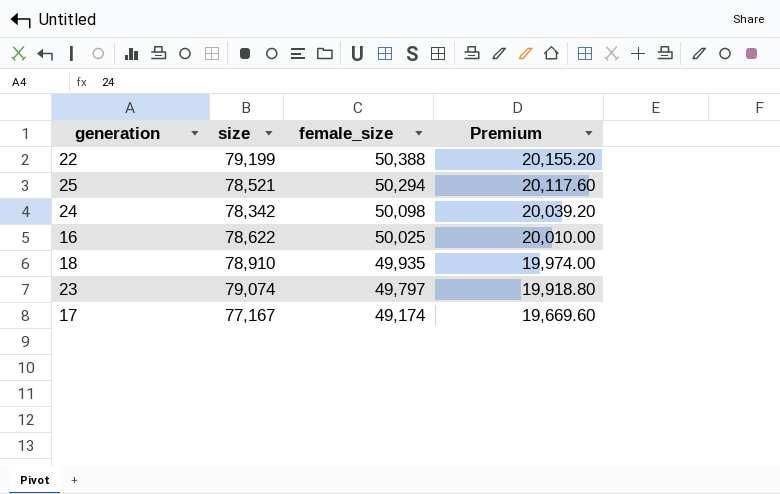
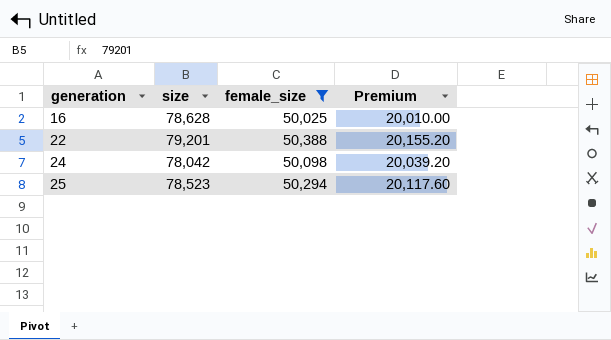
filter: none -> female_size >= 50,025
row order: female_size descending -> generation ascending
16 | size: 78,622 -> 78,628
22 | size: 79,199 -> 79,201
24 | size: 78,342 -> 78,042
25 | size: 78,521 -> 78,523

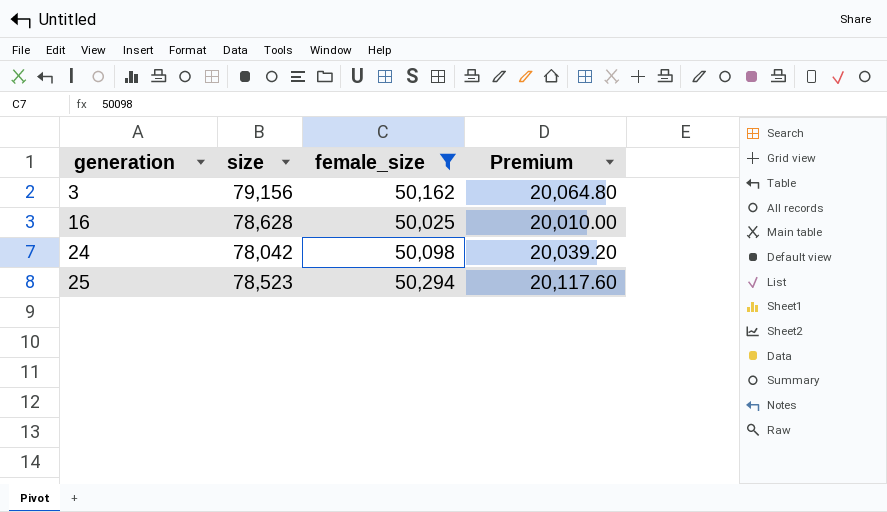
row 22: 79,201 | 50,388 | 20,155.20 -> none
row 3: none -> 79,156 | 50,162 | 20,064.80

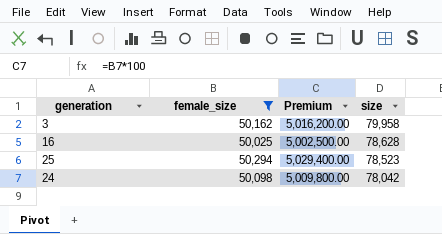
row order: generation ascending -> size descending
column Premium | formula: [female_size] * 0.4 -> [female_size] * 100
column size | position: 2 -> 4
3 | size: 79,156 -> 79,958

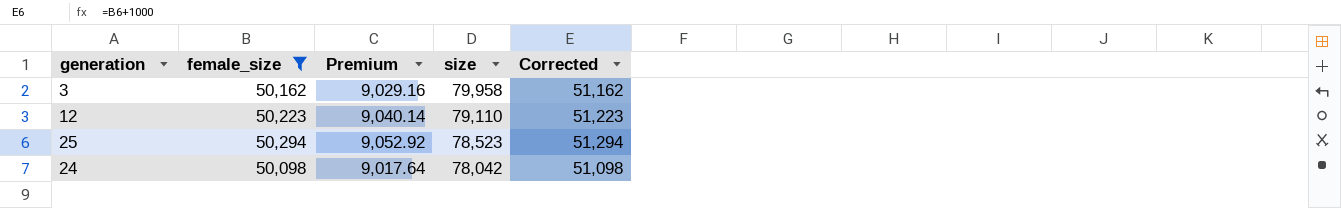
column Premium | formula: [female_size] * 100 -> [female_size] * 0.18
column Corrected | formula: none -> [female_size] + 1000
row 16: 50,025 | 5,002,500.00 | 78,628 -> none
row 12: none -> 50,223 | 9,040.14 | 79,110 | 51,223

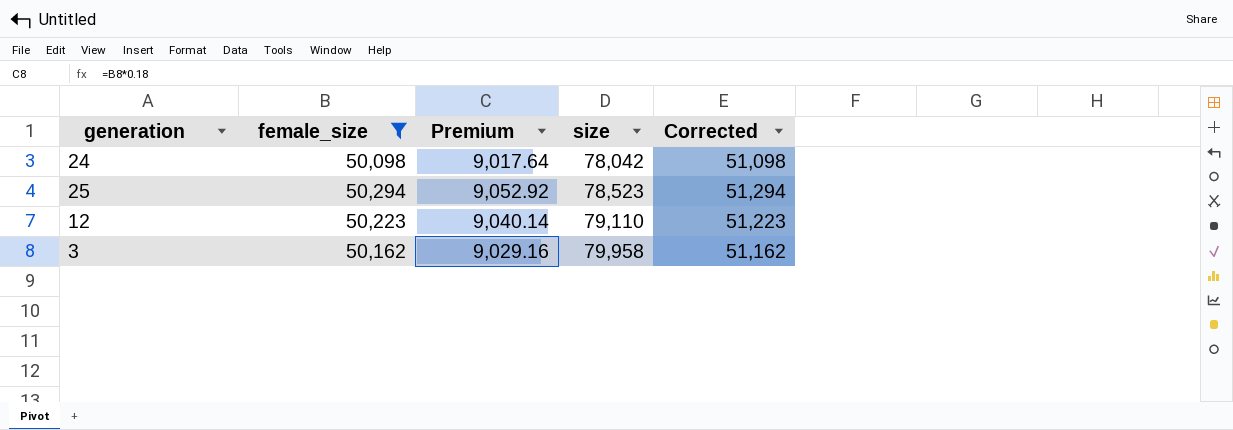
row order: size descending -> size ascending

